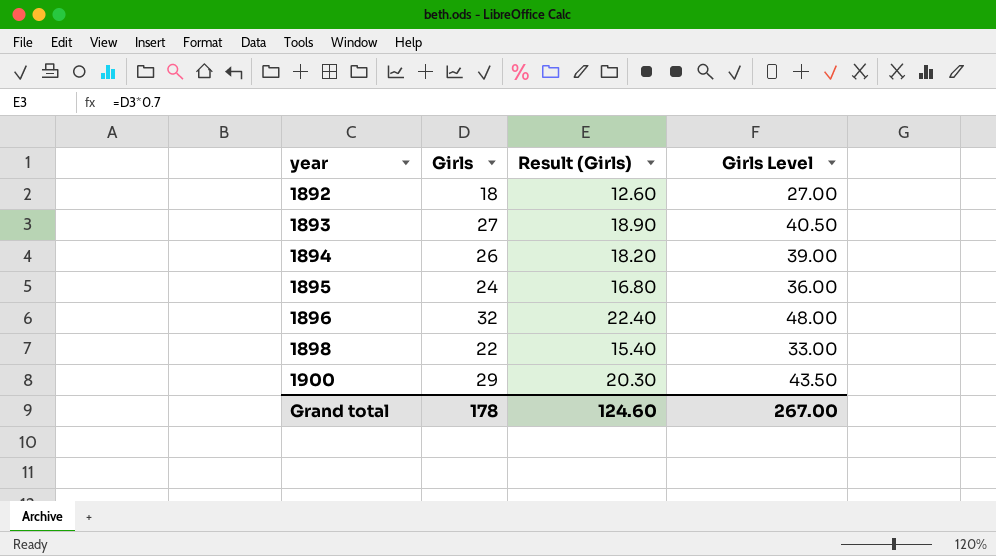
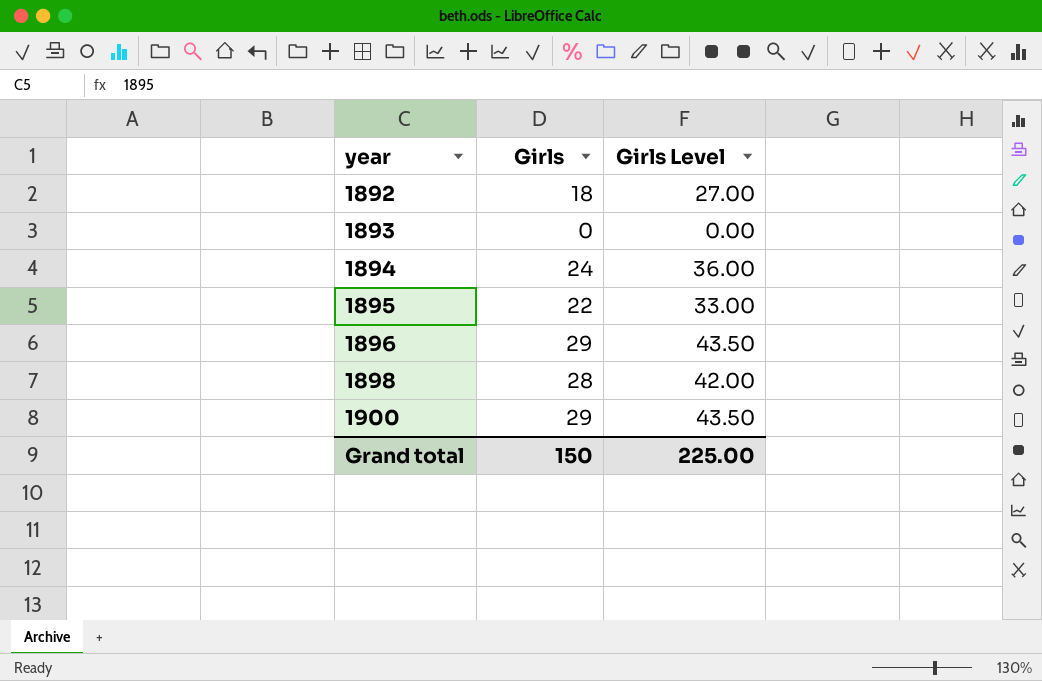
column Result (Girls) | formula: [Girls] * 0.7 -> none
1893 | Girls: 27 -> 0
1893 | Girls Level: 40.50 -> 0.00
1894 | Girls: 26 -> 24
1894 | Girls Level: 39.00 -> 36.00
1895 | Girls: 24 -> 22
1895 | Girls Level: 36.00 -> 33.00
1896 | Girls: 32 -> 29
1896 | Girls Level: 48.00 -> 43.50
1898 | Girls: 22 -> 28
1898 | Girls Level: 33.00 -> 42.00
Grand total | Girls: 178 -> 150
Grand total | Girls Level: 267.00 -> 225.00

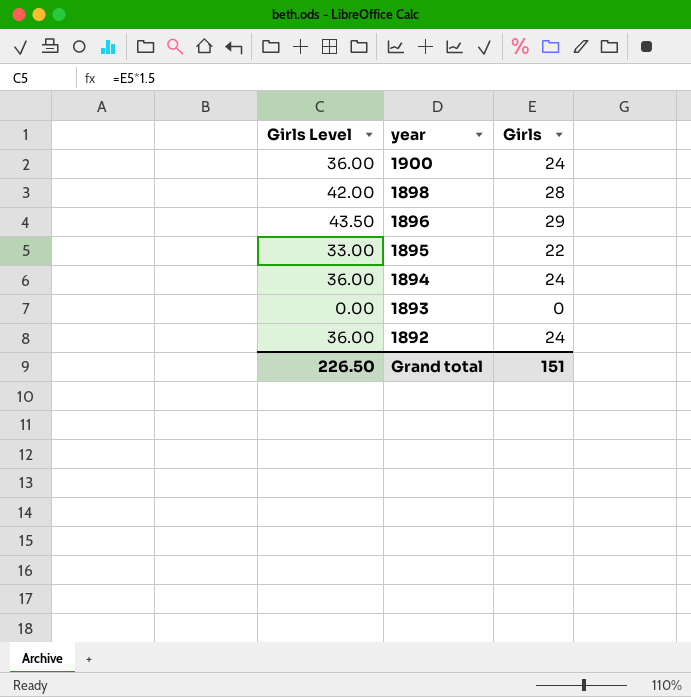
row order: year ascending -> year descending
column Girls Level | position: 3 -> 1
1900 | Girls Level: 43.50 -> 36.00
1900 | Girls: 29 -> 24
1892 | Girls Level: 27.00 -> 36.00
1892 | Girls: 18 -> 24
Grand total | Girls Level: 225.00 -> 226.50
Grand total | Girls: 150 -> 151

